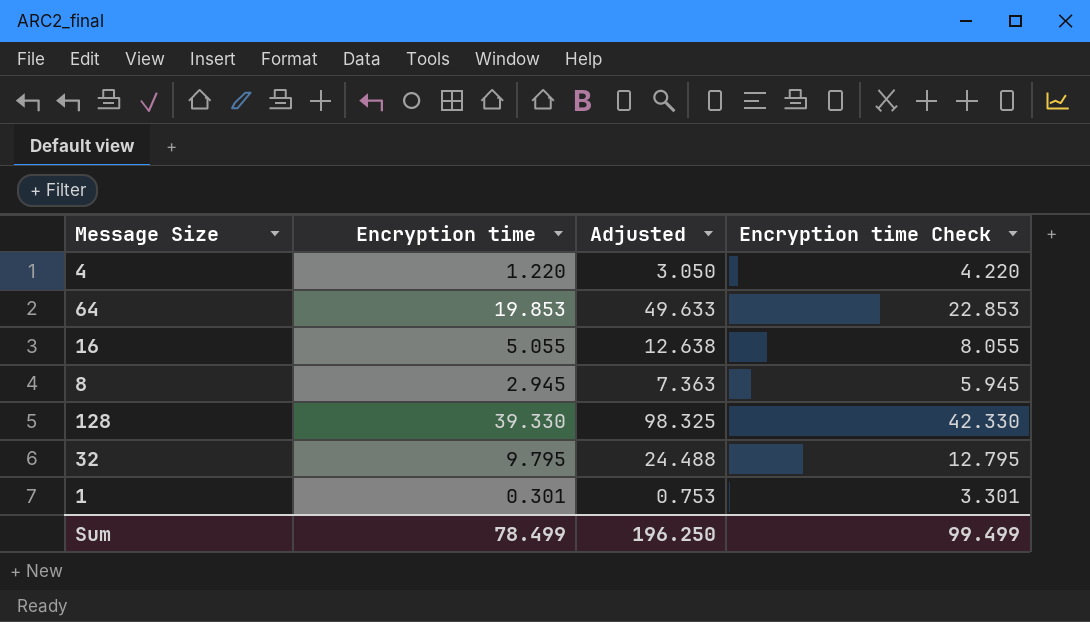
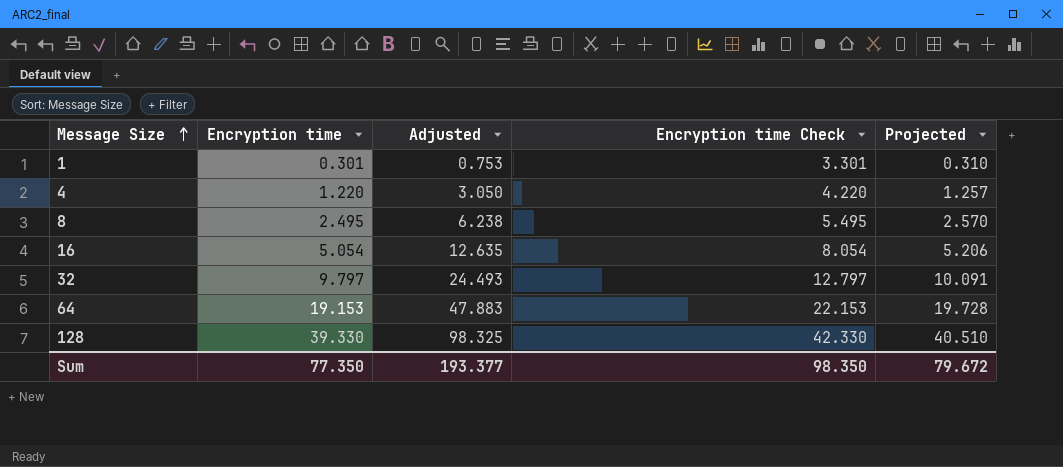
row order: none -> Message Size ascending
column Projected | formula: none -> [Encryption time] * 1.03
8 | Encryption time: 2.945 -> 2.495
8 | Adjusted: 7.363 -> 6.238
8 | Encryption time Check: 5.945 -> 5.495
16 | Encryption time: 5.055 -> 5.054
16 | Adjusted: 12.638 -> 12.635
16 | Encryption time Check: 8.055 -> 8.054
32 | Encryption time: 9.795 -> 9.797
32 | Adjusted: 24.488 -> 24.493
32 | Encryption time Check: 12.795 -> 12.797
64 | Encryption time: 19.853 -> 19.153
64 | Adjusted: 49.633 -> 47.883
64 | Encryption time Check: 22.853 -> 22.153
Sum | Encryption time: 78.499 -> 77.350
Sum | Adjusted: 196.250 -> 193.377
Sum | Encryption time Check: 99.499 -> 98.350

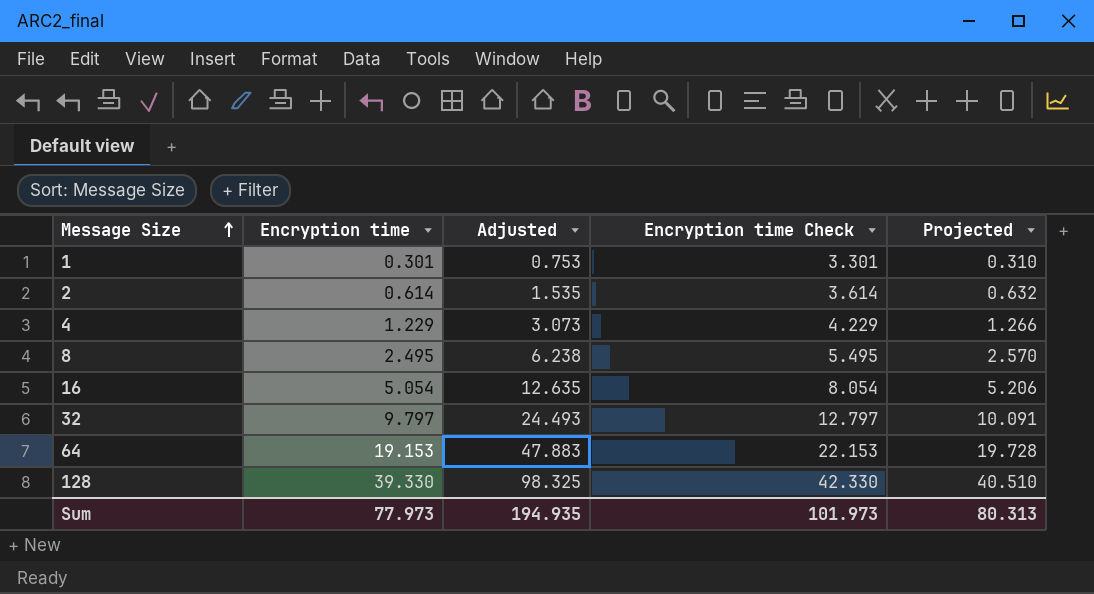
row 2: none -> 0.614 | 1.535 | 3.614 | 0.632
4 | Encryption time: 1.220 -> 1.229
4 | Adjusted: 3.050 -> 3.073
4 | Encryption time Check: 4.220 -> 4.229
4 | Projected: 1.257 -> 1.266
Sum | Encryption time: 77.350 -> 77.973
Sum | Adjusted: 193.377 -> 194.935
Sum | Encryption time Check: 98.350 -> 101.973
Sum | Projected: 79.672 -> 80.313

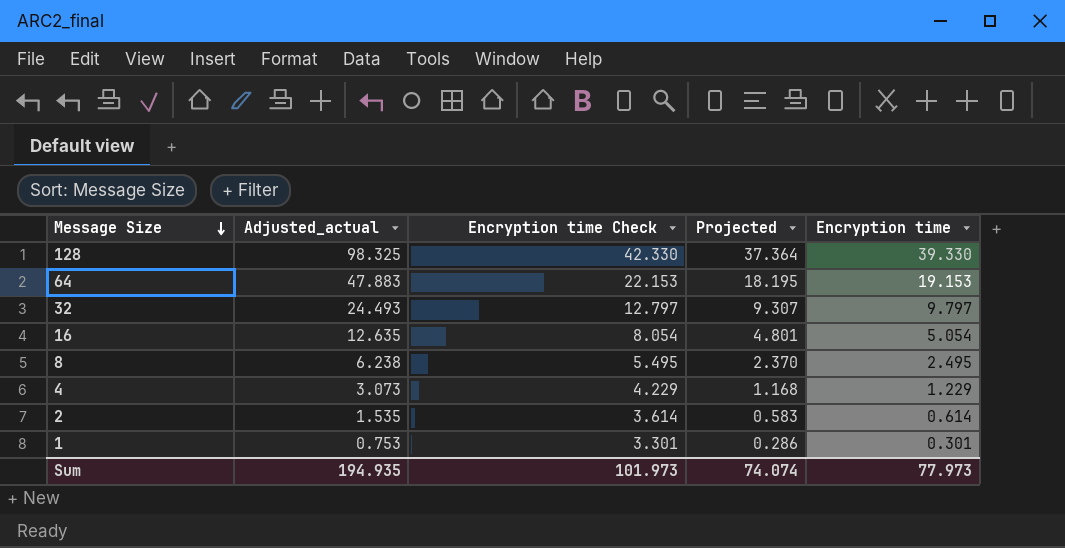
row order: Message Size ascending -> Message Size descending
column name: Adjusted -> Adjusted_actual
column Projected | formula: [Encryption time] * 1.03 -> [Encryption time] * 0.95
column Encryption time | position: 2 -> 5
Sum | Projected: 80.313 -> 74.074

